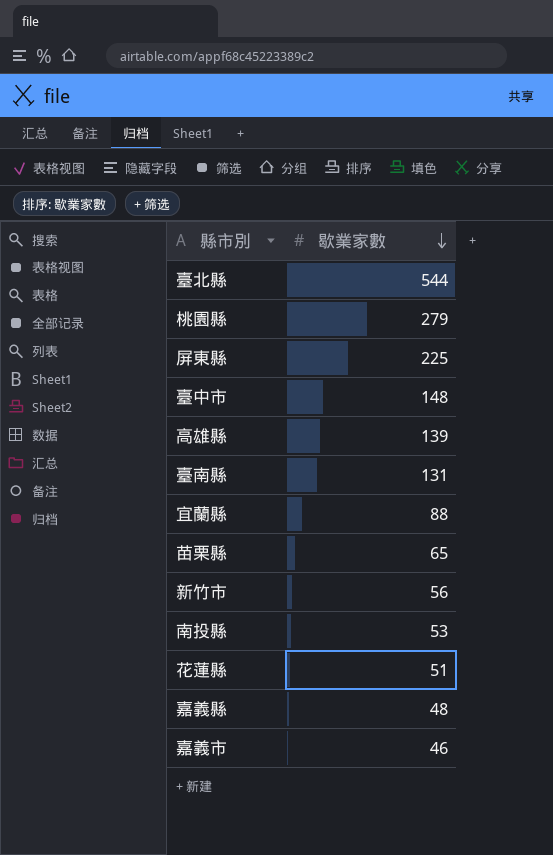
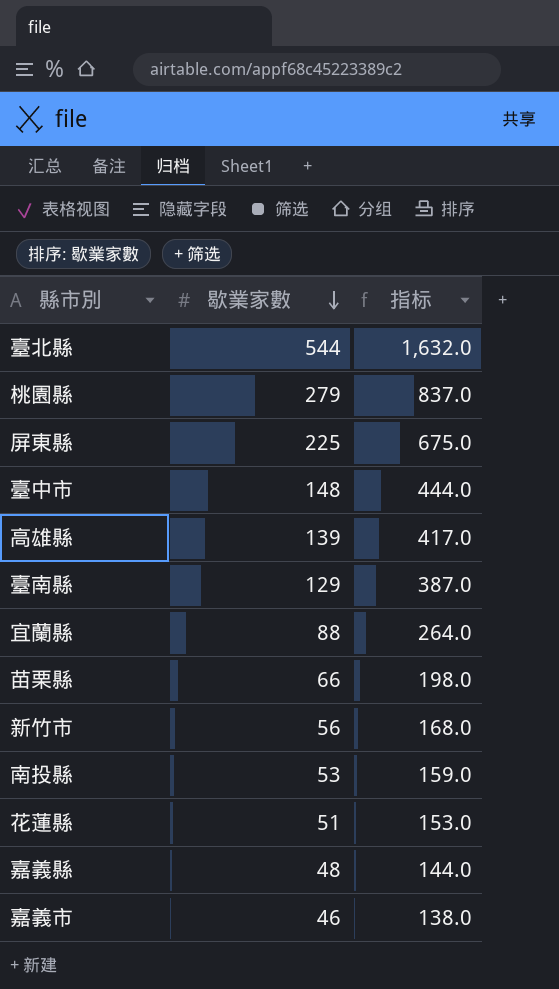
column 指标 | formula: none -> [歇業家數] * 3
臺南縣 | 歇業家數: 131 -> 129
苗栗縣 | 歇業家數: 65 -> 66

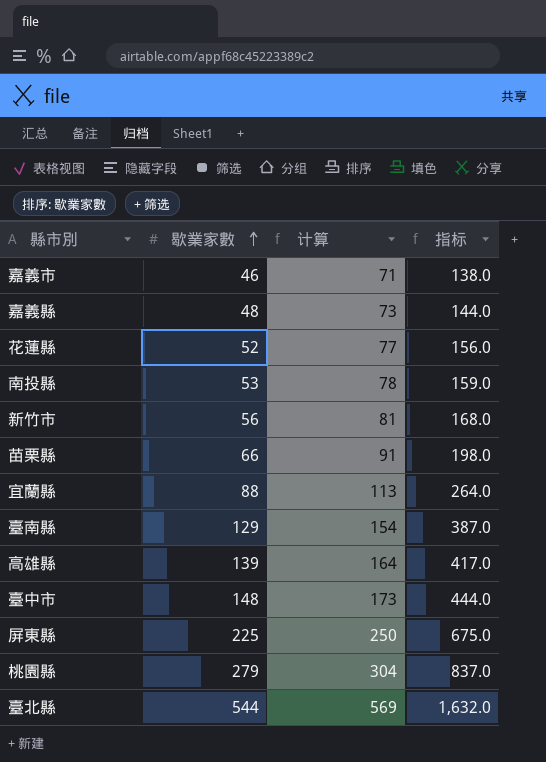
row order: 歇業家數 descending -> 歇業家數 ascending
column 计算 | formula: none -> [歇業家數] + 25
花蓮縣 | 歇業家數: 51 -> 52
花蓮縣 | 指标: 153.0 -> 156.0

